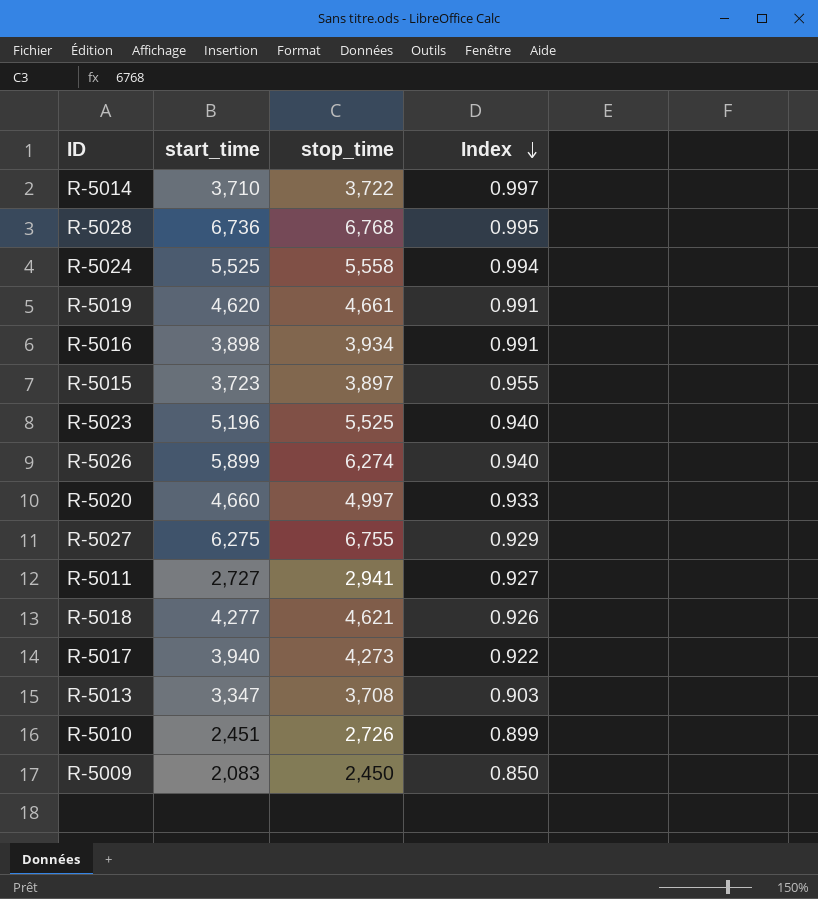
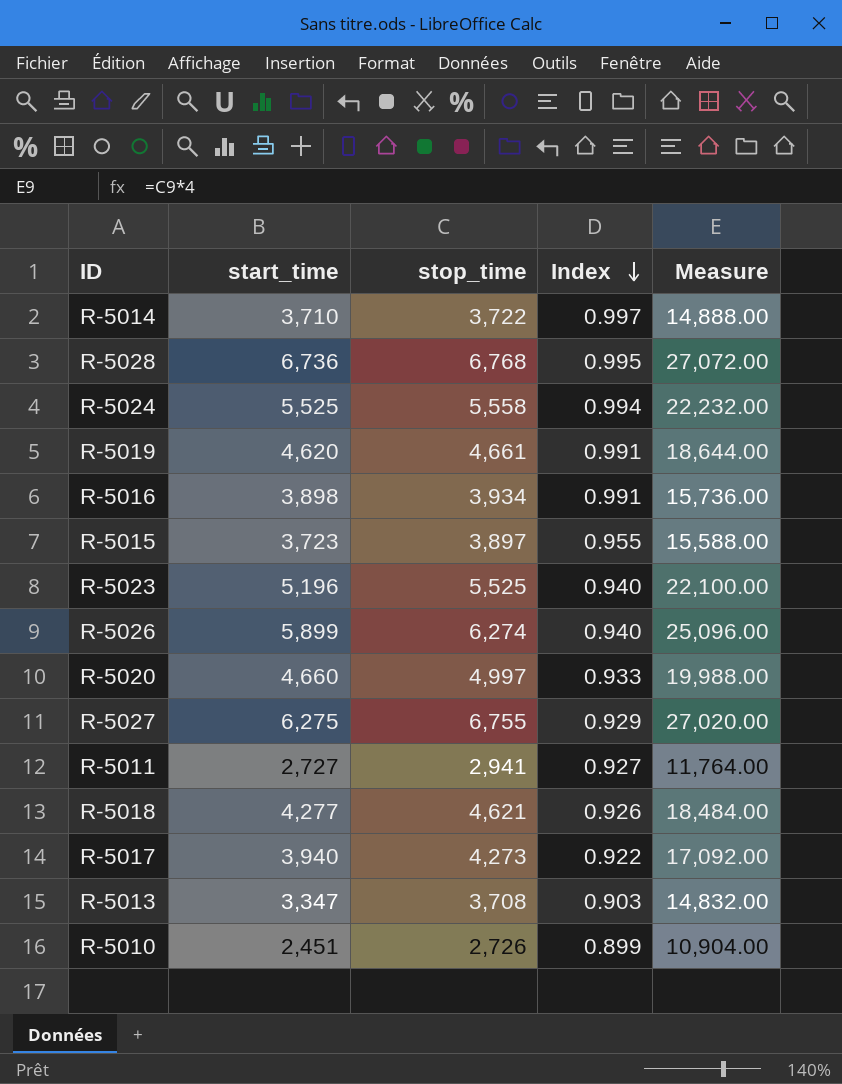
column Measure | formula: none -> [stop_time] * 4
row R-5009: 2,083 | 2,450 | 0.850 -> none

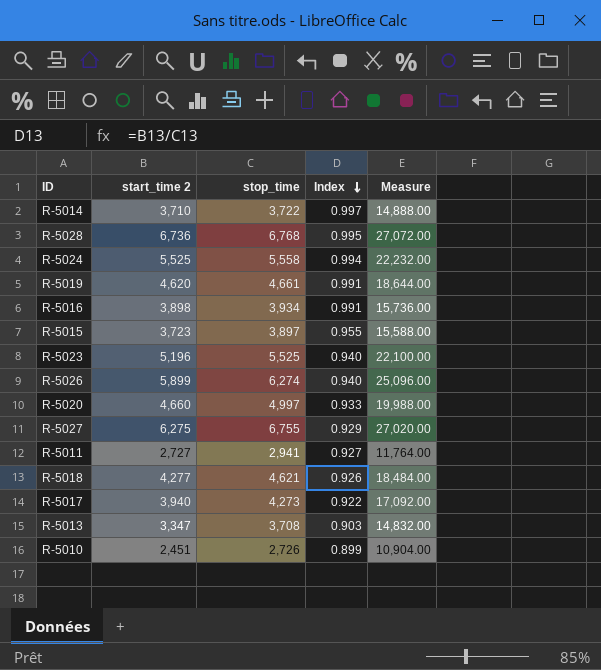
column name: start_time -> start_time 2

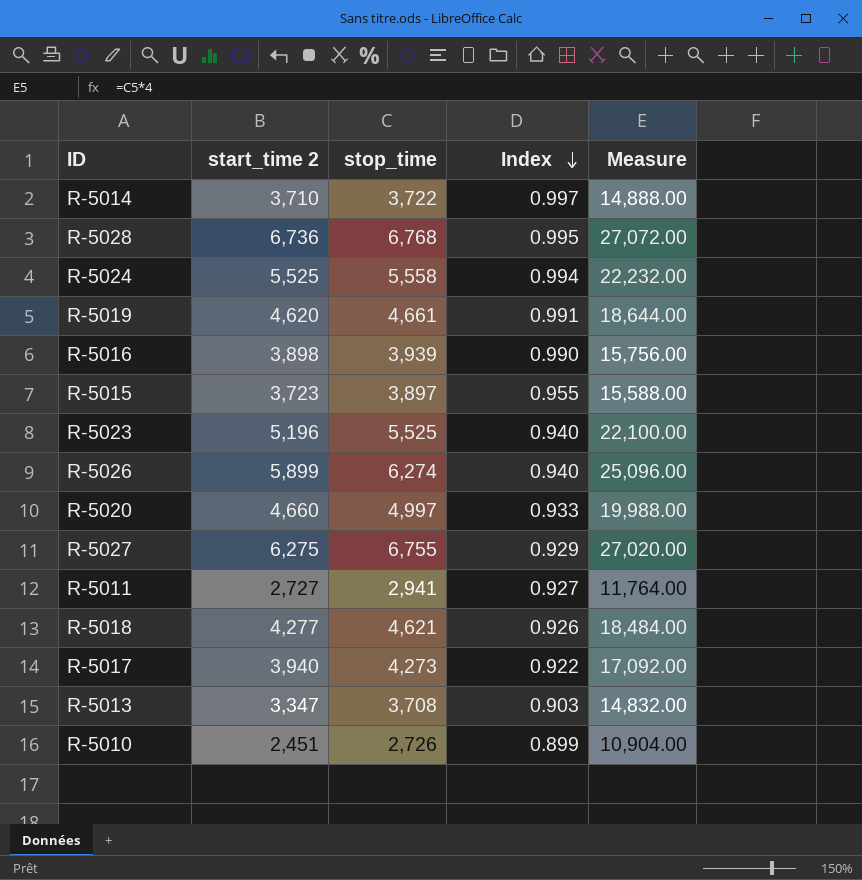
R-5016 | stop_time: 3,934 -> 3,939
R-5016 | Index: 0.991 -> 0.990
R-5016 | Measure: 15,736.00 -> 15,756.00

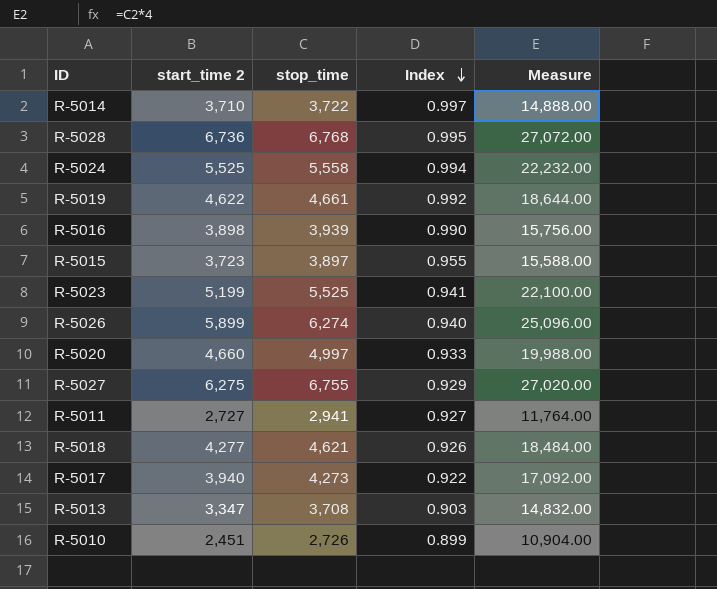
R-5019 | start_time 2: 4,620 -> 4,622
R-5019 | Index: 0.991 -> 0.992
R-5023 | start_time 2: 5,196 -> 5,199
R-5023 | Index: 0.940 -> 0.941

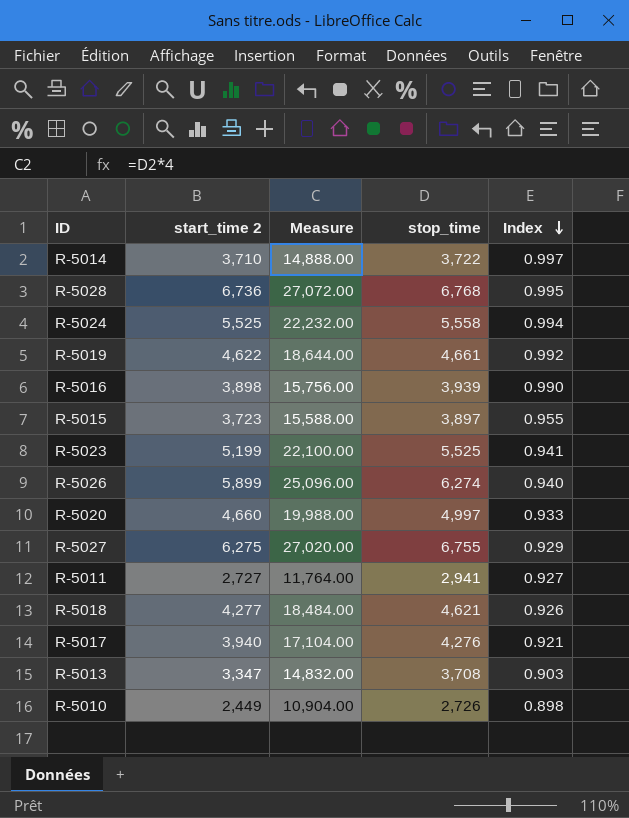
column Measure | position: 5 -> 3
R-5017 | Measure: 17,092.00 -> 17,104.00
R-5017 | stop_time: 4,273 -> 4,276
R-5017 | Index: 0.922 -> 0.921
R-5010 | start_time 2: 2,451 -> 2,449
R-5010 | Index: 0.899 -> 0.898

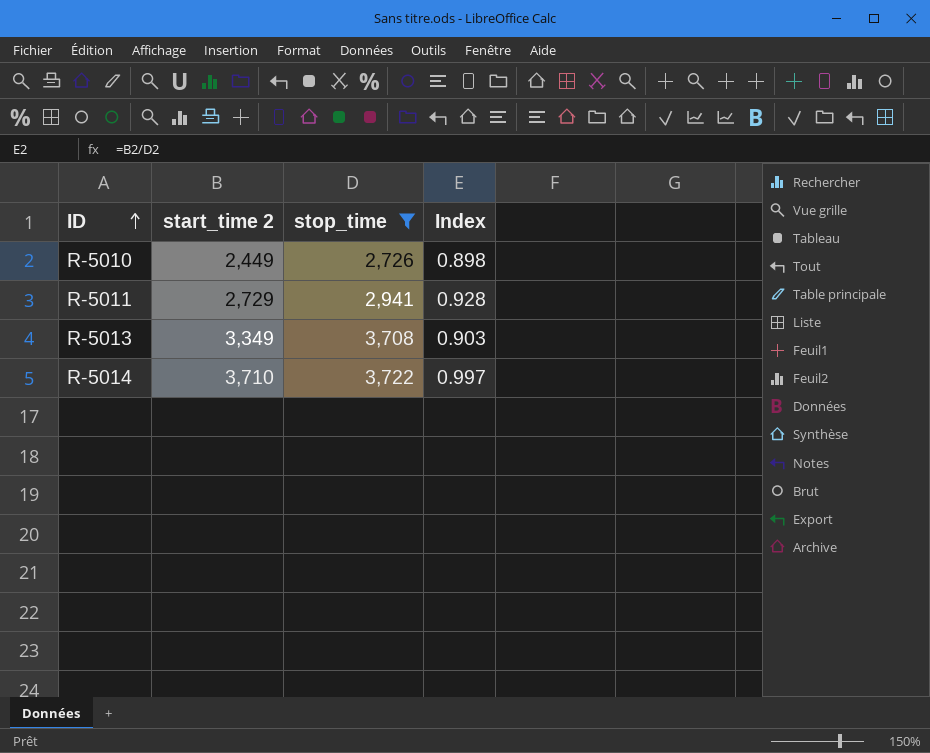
filter: none -> stop_time <= 3,722
row order: Index descending -> ID ascending
column Measure | formula: [stop_time] * 4 -> none
R-5011 | start_time 2: 2,727 -> 2,729
R-5011 | Index: 0.927 -> 0.928
R-5013 | start_time 2: 3,347 -> 3,349

